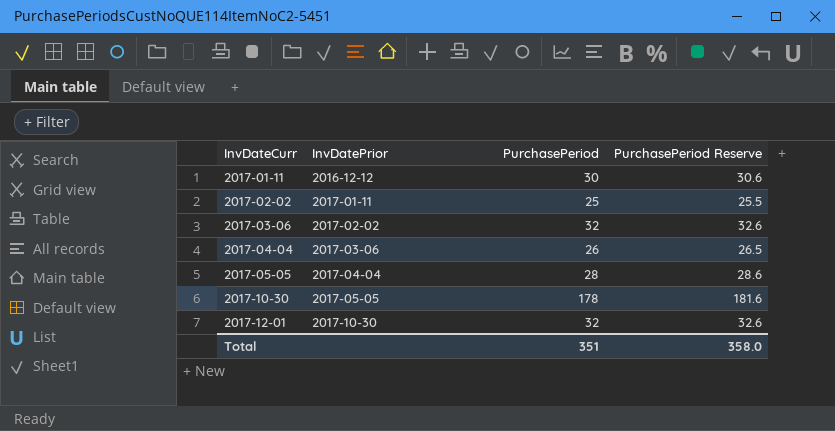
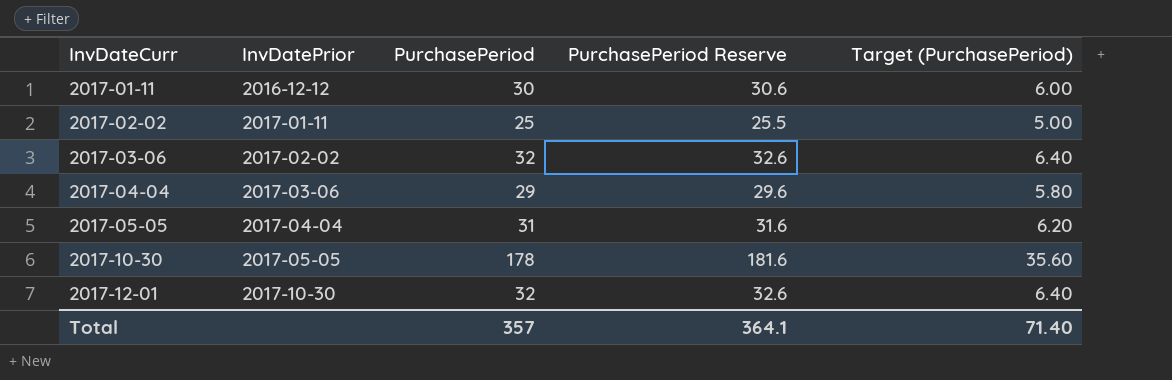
column Target (PurchasePeriod) | formula: none -> [PurchasePeriod] * 0.2
2017-04-04 | PurchasePeriod: 26 -> 29
2017-04-04 | PurchasePeriod Reserve: 26.5 -> 29.6
2017-05-05 | PurchasePeriod: 28 -> 31
2017-05-05 | PurchasePeriod Reserve: 28.6 -> 31.6
Total | PurchasePeriod: 351 -> 357
Total | PurchasePeriod Reserve: 358.0 -> 364.1

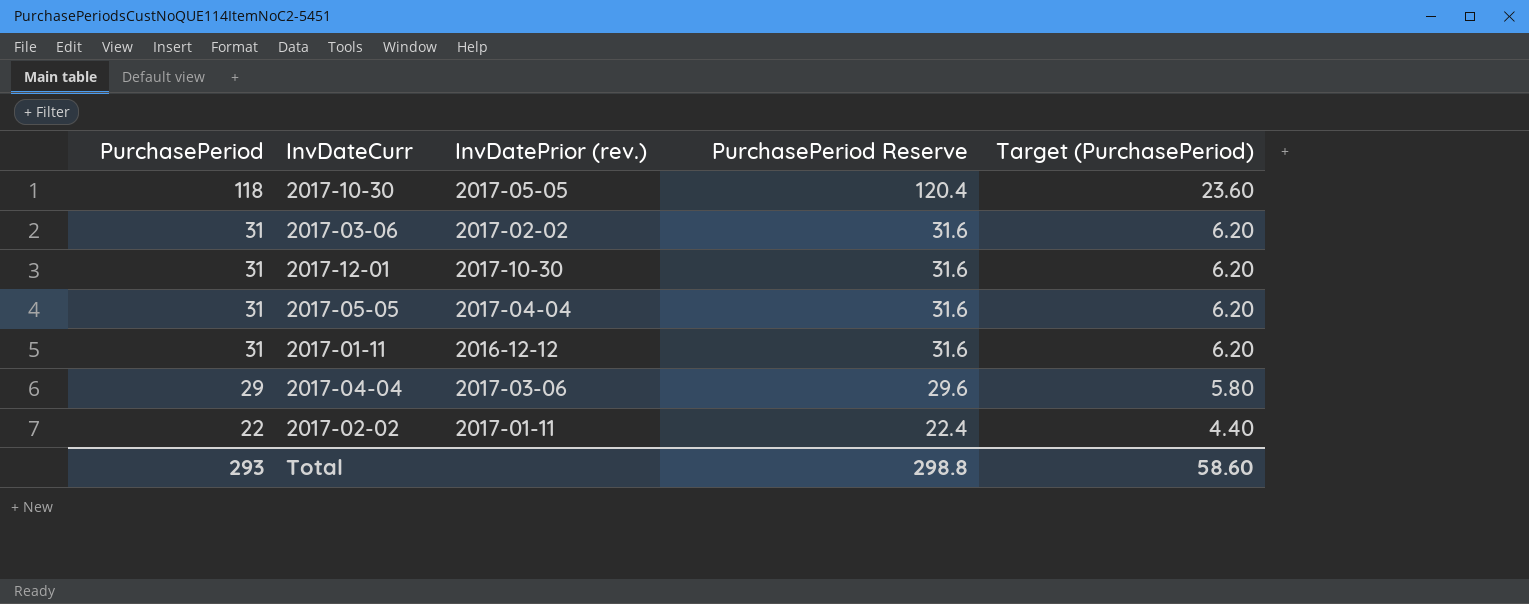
row order: InvDateCurr ascending -> PurchasePeriod descending
column PurchasePeriod | position: 3 -> 1
column name: InvDatePrior -> InvDatePrior (rev.)
2017-10-30 | PurchasePeriod: 178 -> 118
2017-10-30 | PurchasePeriod Reserve: 181.6 -> 120.4
2017-10-30 | Target (PurchasePeriod): 35.60 -> 23.60
2017-03-06 | PurchasePeriod: 32 -> 31
2017-03-06 | PurchasePeriod Reserve: 32.6 -> 31.6
2017-03-06 | Target (PurchasePeriod): 6.40 -> 6.20
2017-12-01 | PurchasePeriod: 32 -> 31
2017-12-01 | PurchasePeriod Reserve: 32.6 -> 31.6
2017-12-01 | Target (PurchasePeriod): 6.40 -> 6.20
2017-01-11 | PurchasePeriod: 30 -> 31
2017-01-11 | PurchasePeriod Reserve: 30.6 -> 31.6
2017-01-11 | Target (PurchasePeriod): 6.00 -> 6.20
2017-02-02 | PurchasePeriod: 25 -> 22
2017-02-02 | PurchasePeriod Reserve: 25.5 -> 22.4
2017-02-02 | Target (PurchasePeriod): 5.00 -> 4.40
Total | PurchasePeriod: 357 -> 293
Total | PurchasePeriod Reserve: 364.1 -> 298.8
Total | Target (PurchasePeriod): 71.40 -> 58.60

